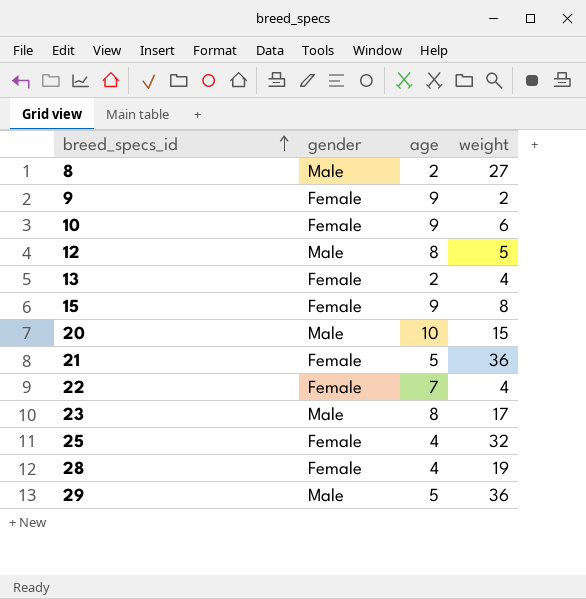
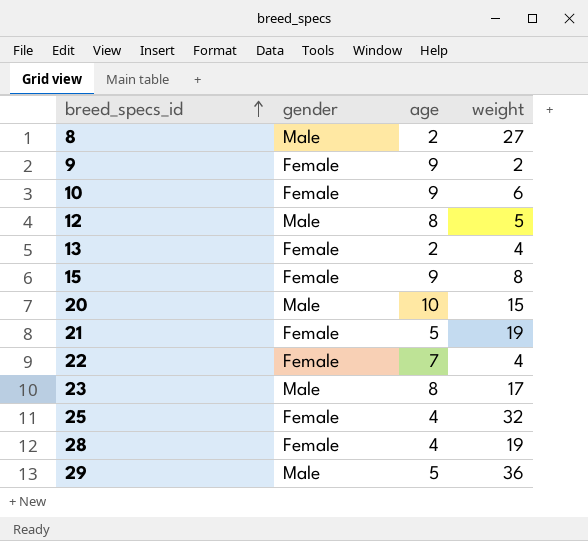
21 | weight: 36 -> 19

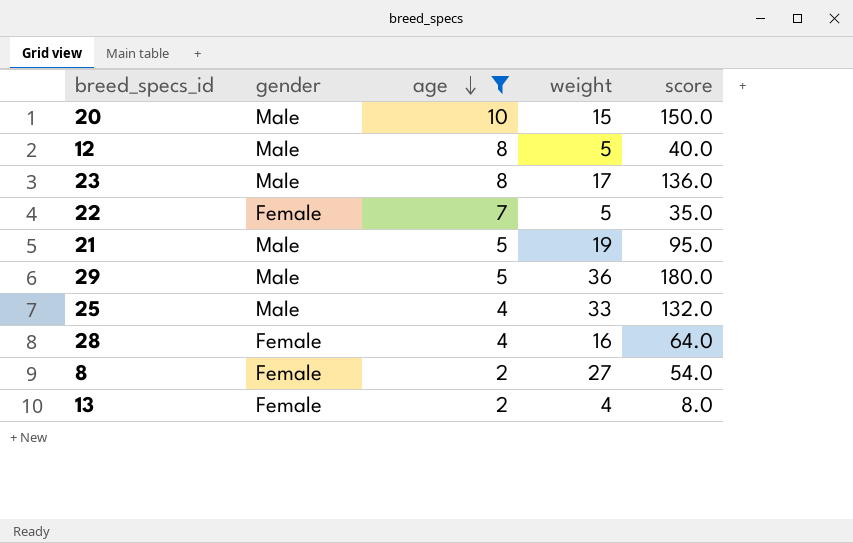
filter: none -> age != 9
row order: breed_specs_id ascending -> age descending
column score | formula: none -> [age] * [weight]
22 | weight: 4 -> 5
21 | gender: Female -> Male
25 | gender: Female -> Male
25 | weight: 32 -> 33
28 | weight: 19 -> 16
8 | gender: Male -> Female

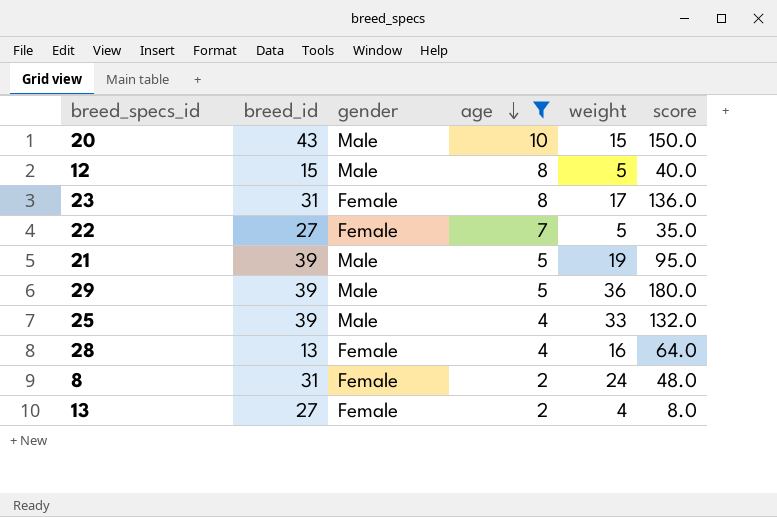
column breed_id | position: none -> 2
23 | gender: Male -> Female
8 | weight: 27 -> 24
8 | score: 54.0 -> 48.0

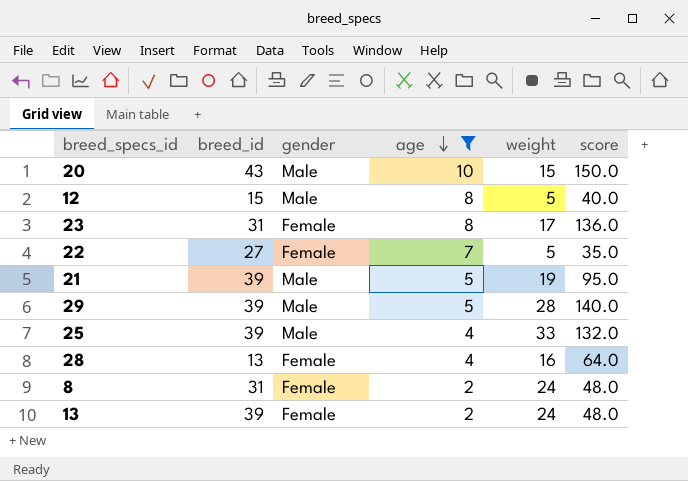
29 | weight: 36 -> 28
29 | score: 180.0 -> 140.0
13 | breed_id: 27 -> 39
13 | weight: 4 -> 24
13 | score: 8.0 -> 48.0

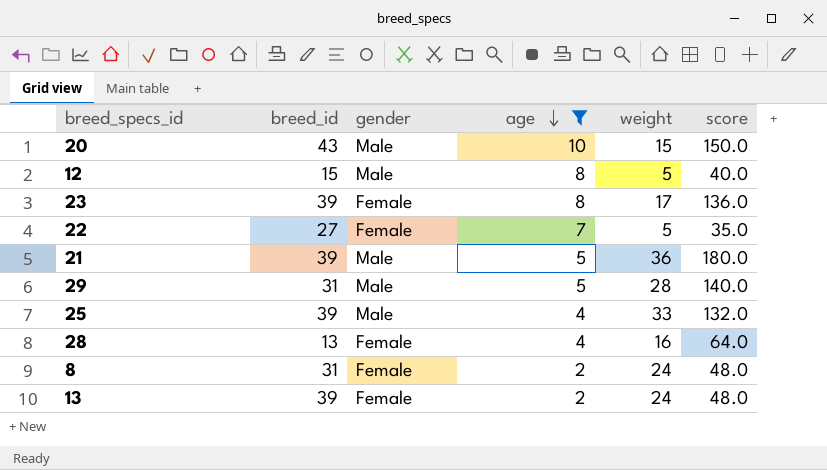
23 | breed_id: 31 -> 39
21 | weight: 19 -> 36
21 | score: 95.0 -> 180.0
29 | breed_id: 39 -> 31

